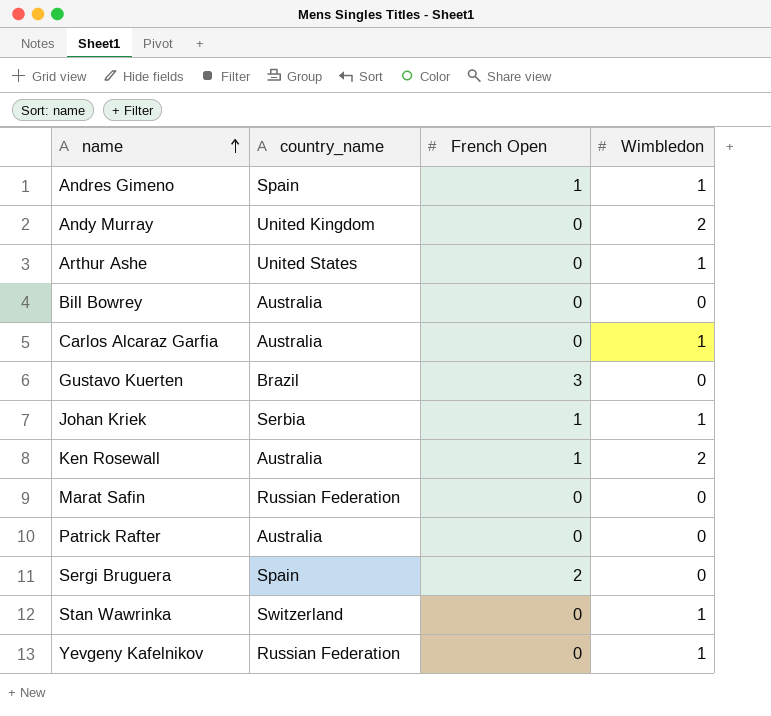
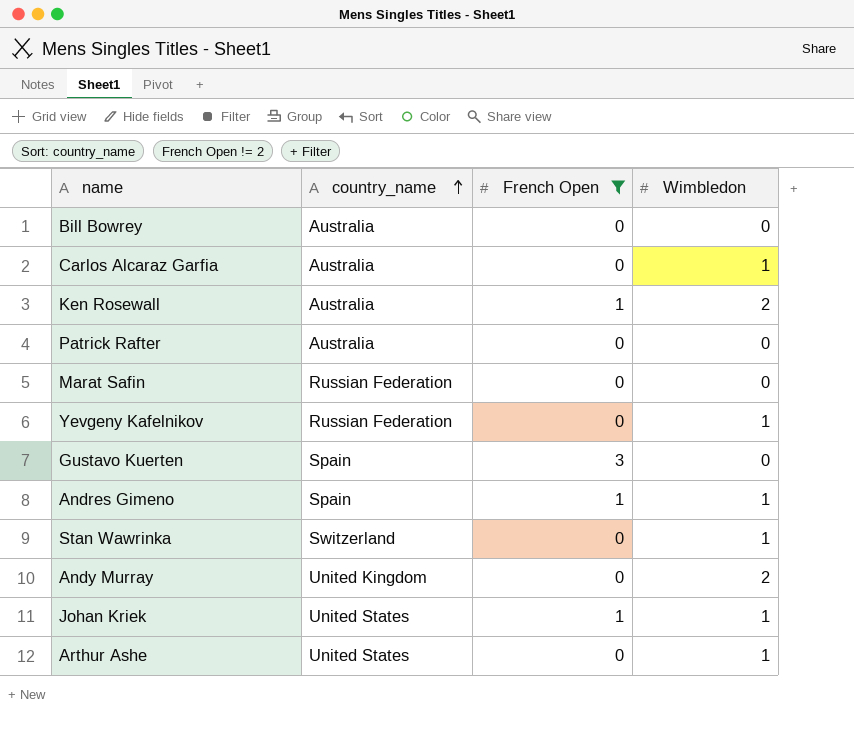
filter: none -> French Open != 2
row order: name ascending -> country_name ascending
Gustavo Kuerten | country_name: Brazil -> Spain
Johan Kriek | country_name: Serbia -> United States

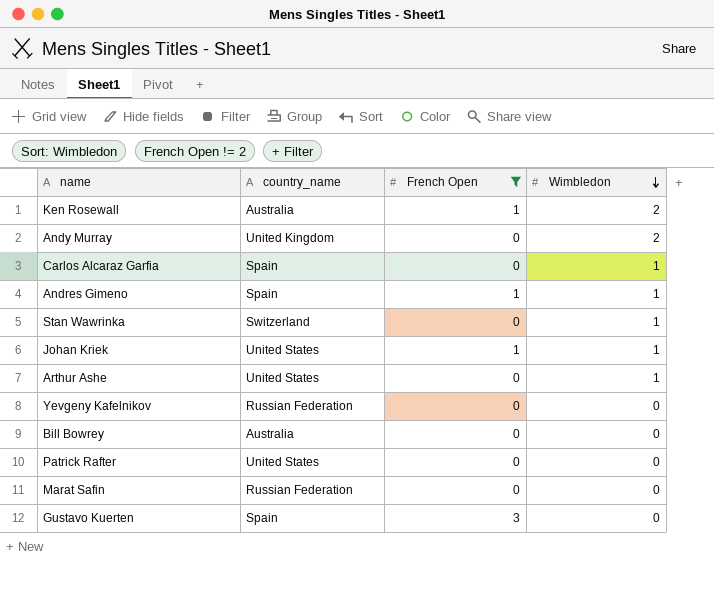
row order: country_name ascending -> Wimbledon descending
Carlos Alcaraz Garfia | country_name: Australia -> Spain
Yevgeny Kafelnikov | Wimbledon: 1 -> 0
Patrick Rafter | country_name: Australia -> United States

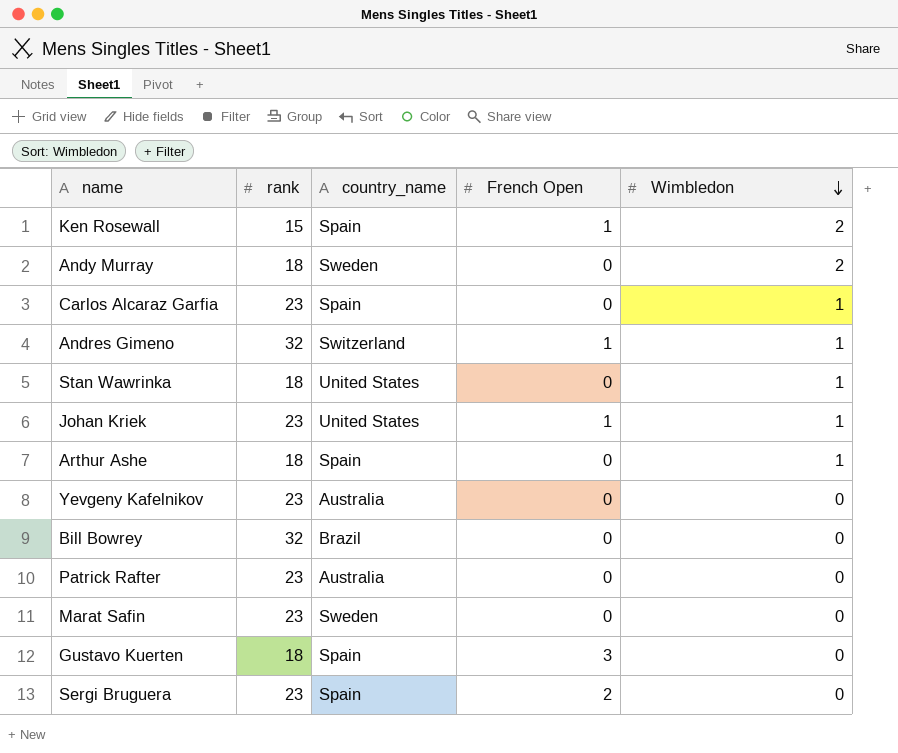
filter: French Open != 2 -> none
column rank | position: none -> 2
Ken Rosewall | country_name: Australia -> Spain
Andy Murray | country_name: United Kingdom -> Sweden
Andres Gimeno | country_name: Spain -> Switzerland
Stan Wawrinka | country_name: Switzerland -> United States
Arthur Ashe | country_name: United States -> Spain
Yevgeny Kafelnikov | country_name: Russian Federation -> Australia
Bill Bowrey | country_name: Australia -> Brazil
Patrick Rafter | country_name: United States -> Australia
Marat Safin | country_name: Russian Federation -> Sweden

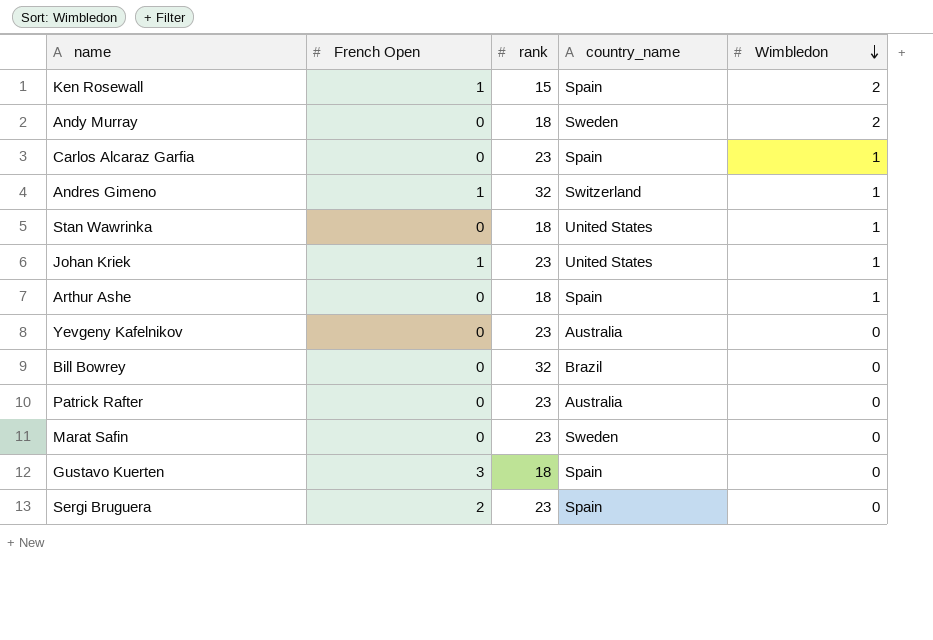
column French Open | position: 4 -> 2

